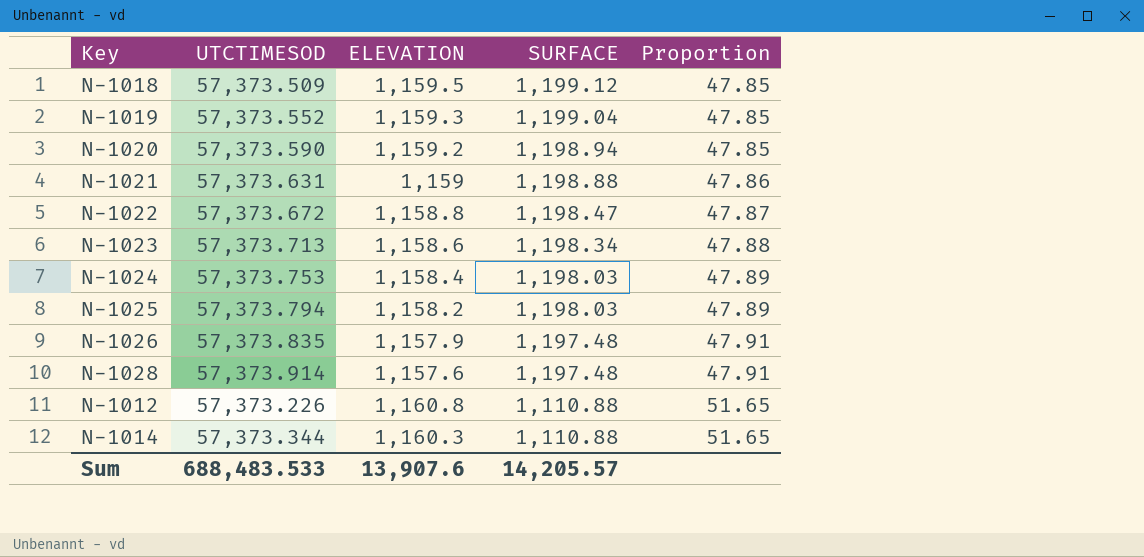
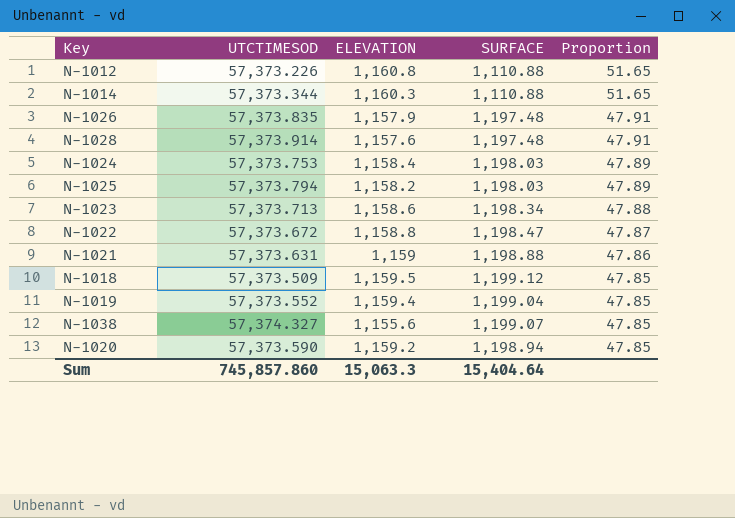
row order: SURFACE descending -> Proportion descending
N-1019 | ELEVATION: 1,159.3 -> 1,159.4
row N-1038: none -> 57,374.327 | 1,155.6 | 1,199.07 | 47.85
Sum | UTCTIMESOD: 688,483.533 -> 745,857.860
Sum | ELEVATION: 13,907.6 -> 15,063.3
Sum | SURFACE: 14,205.57 -> 15,404.64

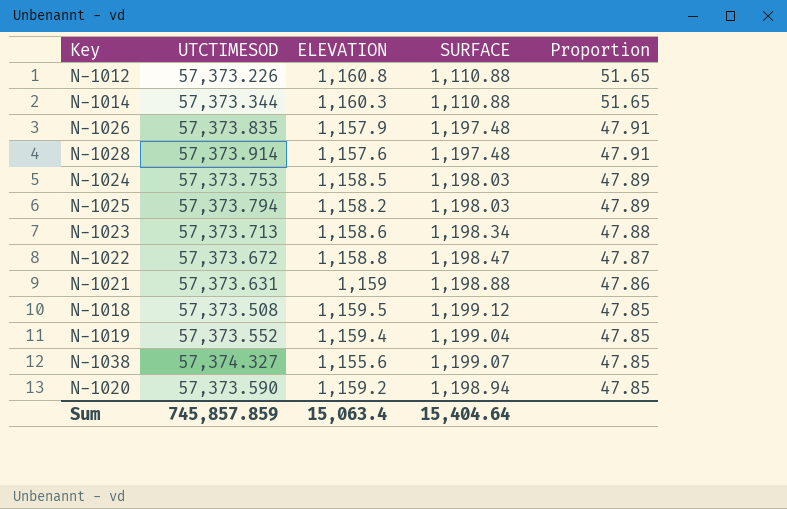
N-1024 | ELEVATION: 1,158.4 -> 1,158.5
N-1018 | UTCTIMESOD: 57,373.509 -> 57,373.508
Sum | UTCTIMESOD: 745,857.860 -> 745,857.859
Sum | ELEVATION: 15,063.3 -> 15,063.4

